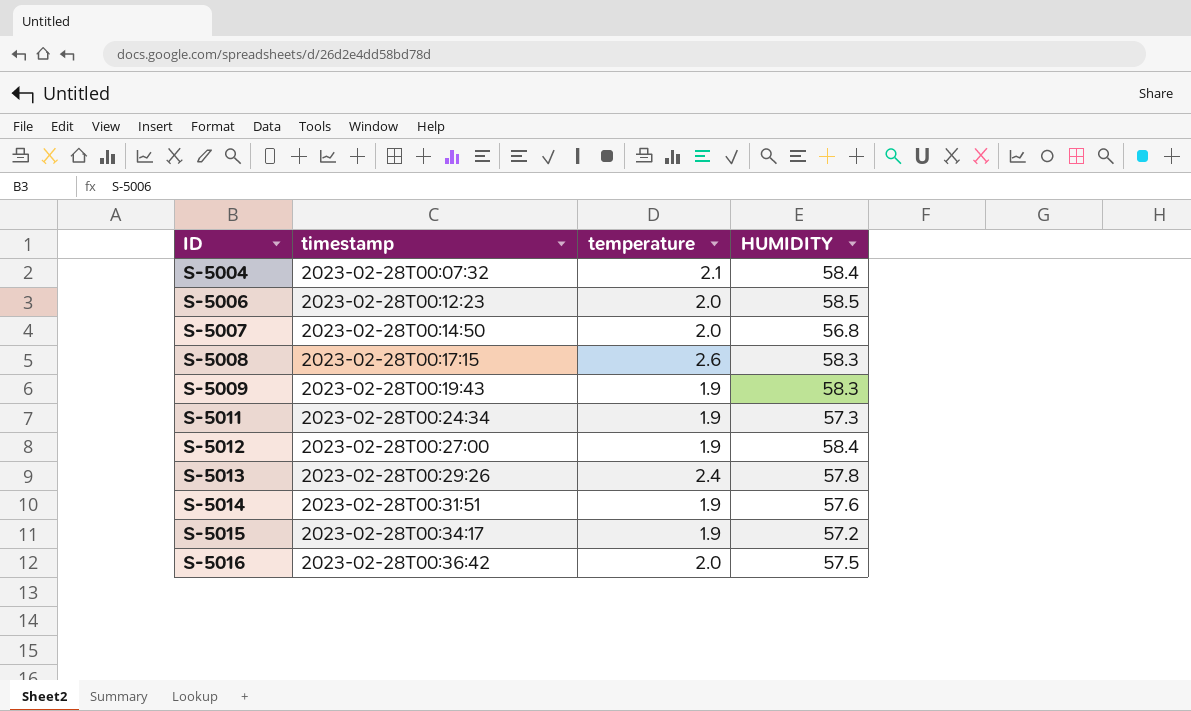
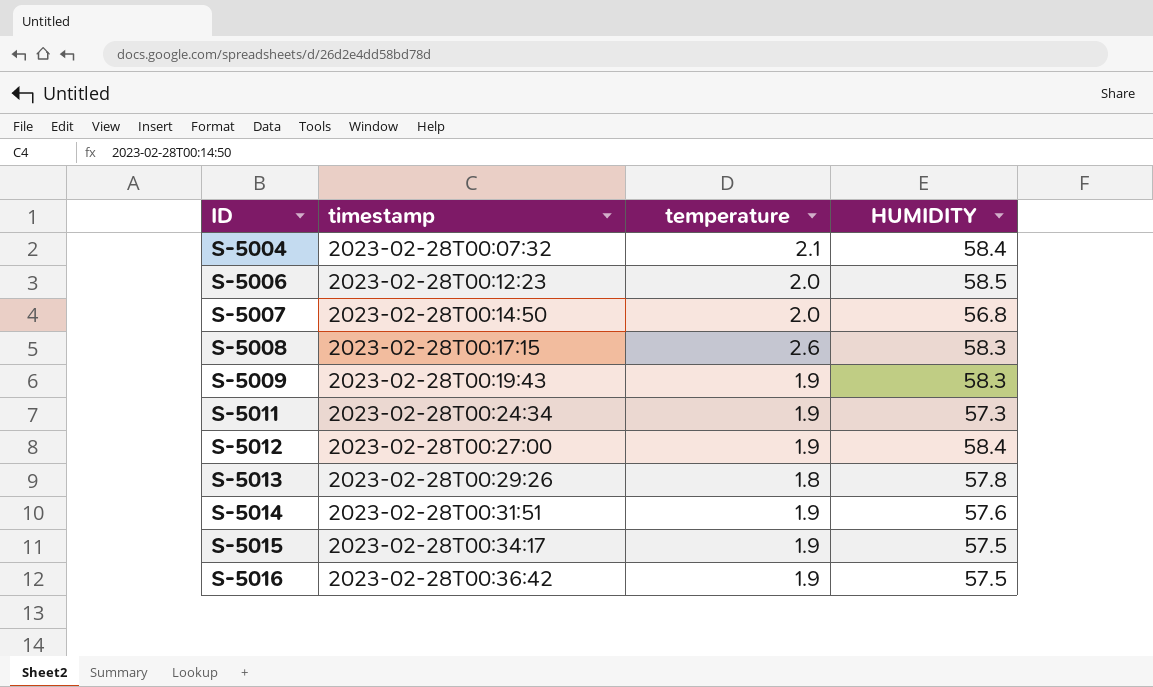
S-5013 | temperature: 2.4 -> 1.8
S-5015 | HUMIDITY: 57.2 -> 57.5
S-5016 | temperature: 2.0 -> 1.9

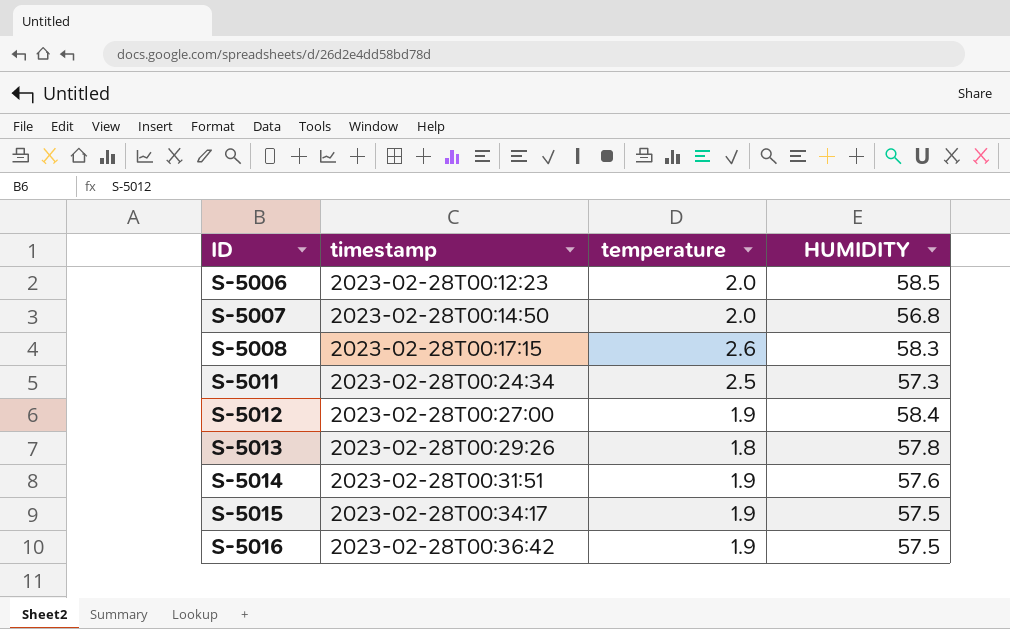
row S-5004: 2023-02-28T00:07:32 | 2.1 | 58.4 -> none
row S-5009: 2023-02-28T00:19:43 | 1.9 | 58.3 -> none
S-5011 | temperature: 1.9 -> 2.5

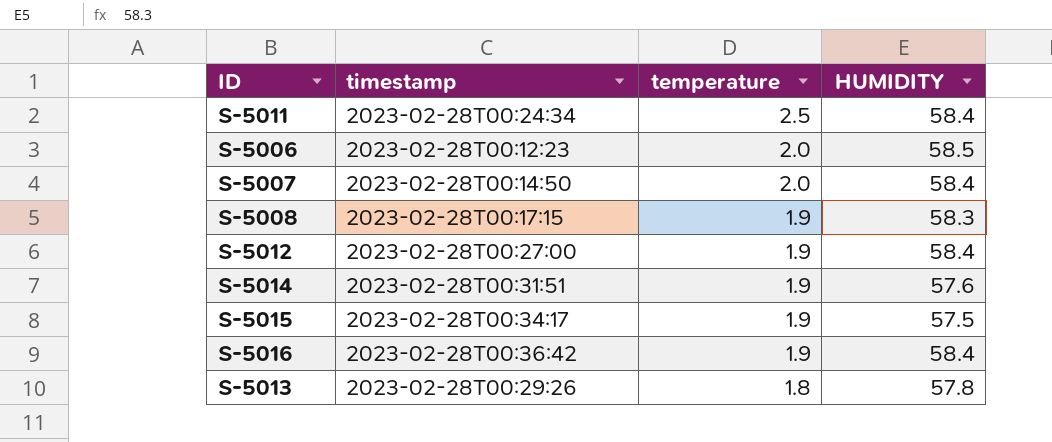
row order: ID ascending -> temperature descending
S-5011 | HUMIDITY: 57.3 -> 58.4
S-5007 | HUMIDITY: 56.8 -> 58.4
S-5008 | temperature: 2.6 -> 1.9
S-5016 | HUMIDITY: 57.5 -> 58.4

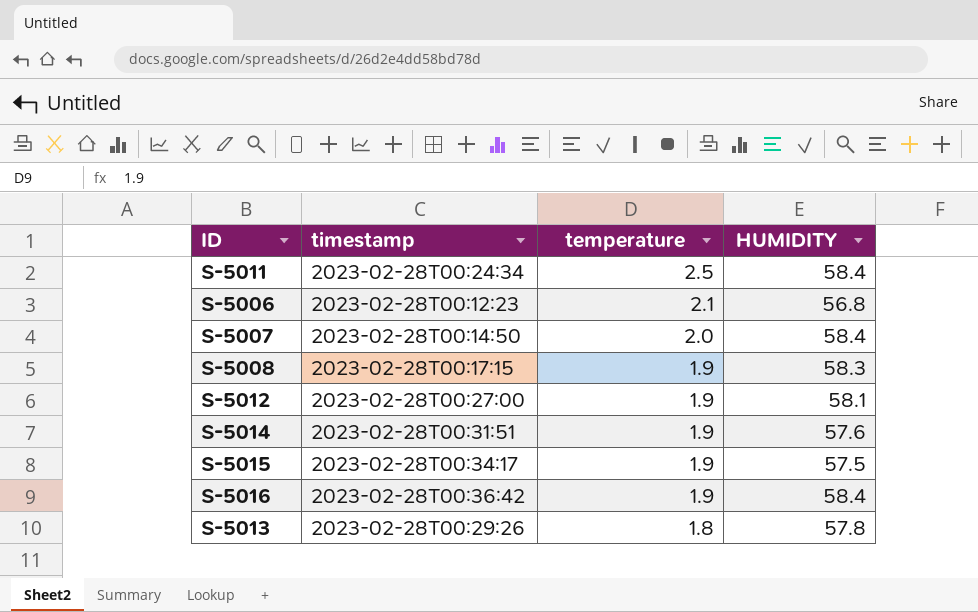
S-5006 | temperature: 2.0 -> 2.1
S-5006 | HUMIDITY: 58.5 -> 56.8
S-5012 | HUMIDITY: 58.4 -> 58.1

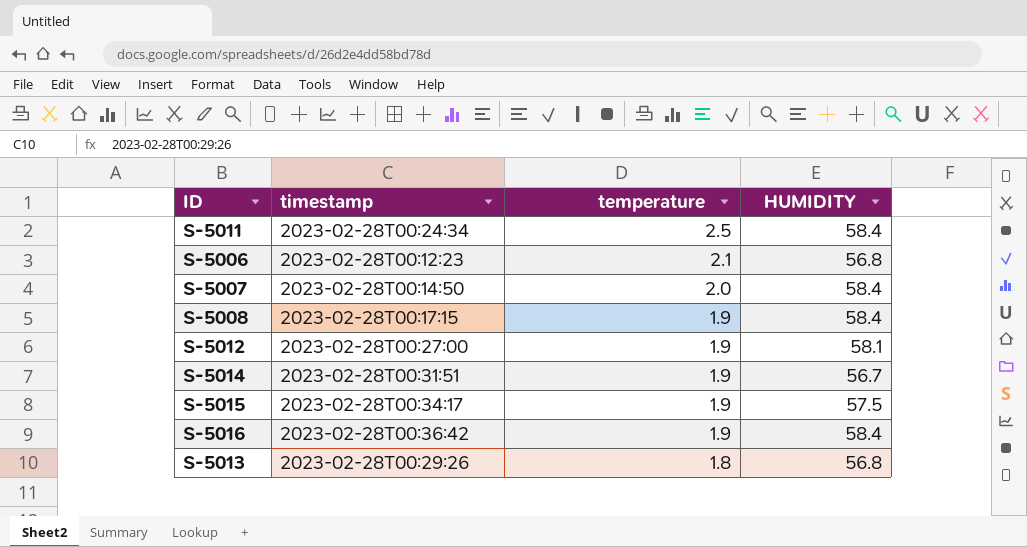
S-5008 | HUMIDITY: 58.3 -> 58.4
S-5014 | HUMIDITY: 57.6 -> 56.7
S-5013 | HUMIDITY: 57.8 -> 56.8

